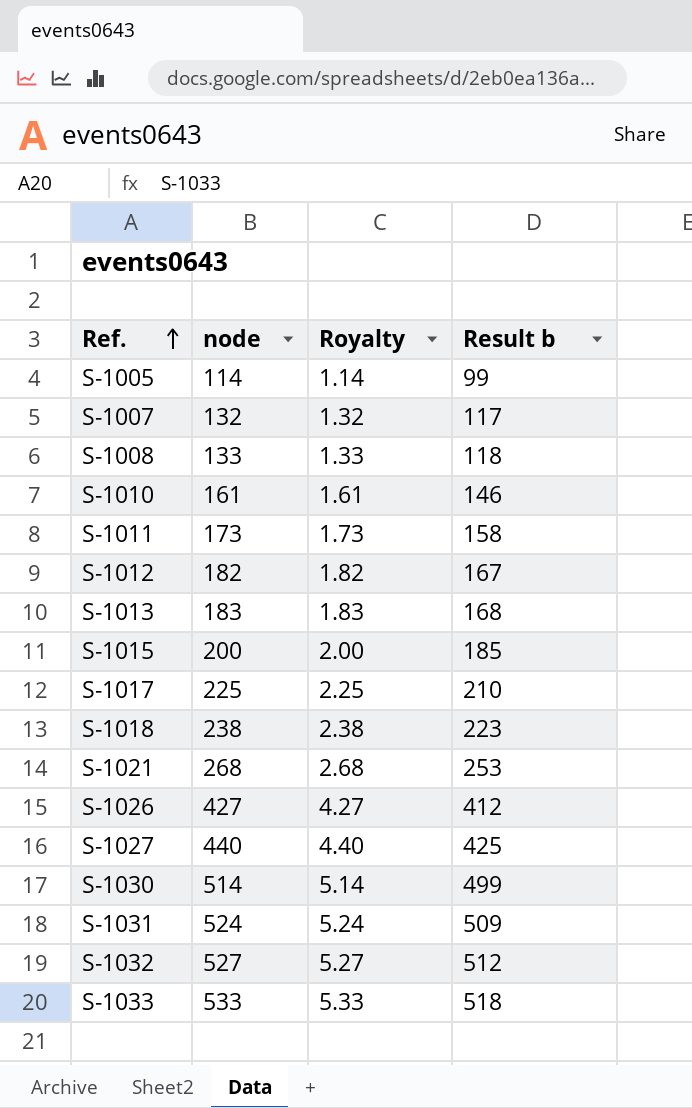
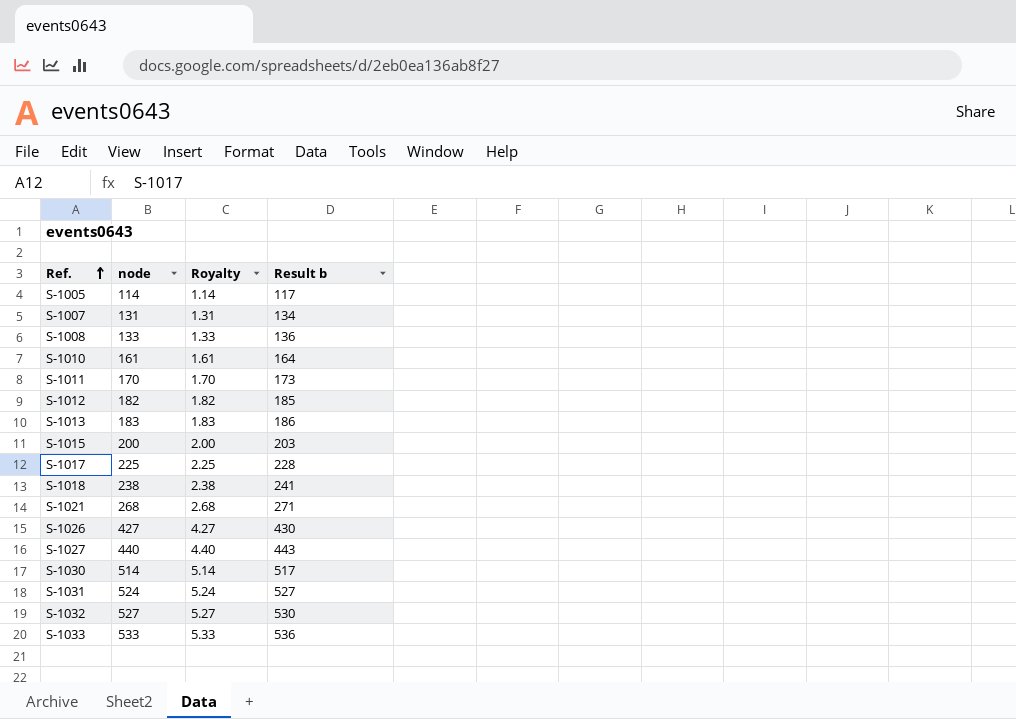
column Result b | formula: [node] - 15 -> [node] + 3
S-1007 | node: 132 -> 131
S-1007 | Royalty: 1.32 -> 1.31
S-1011 | node: 173 -> 170
S-1011 | Royalty: 1.73 -> 1.70

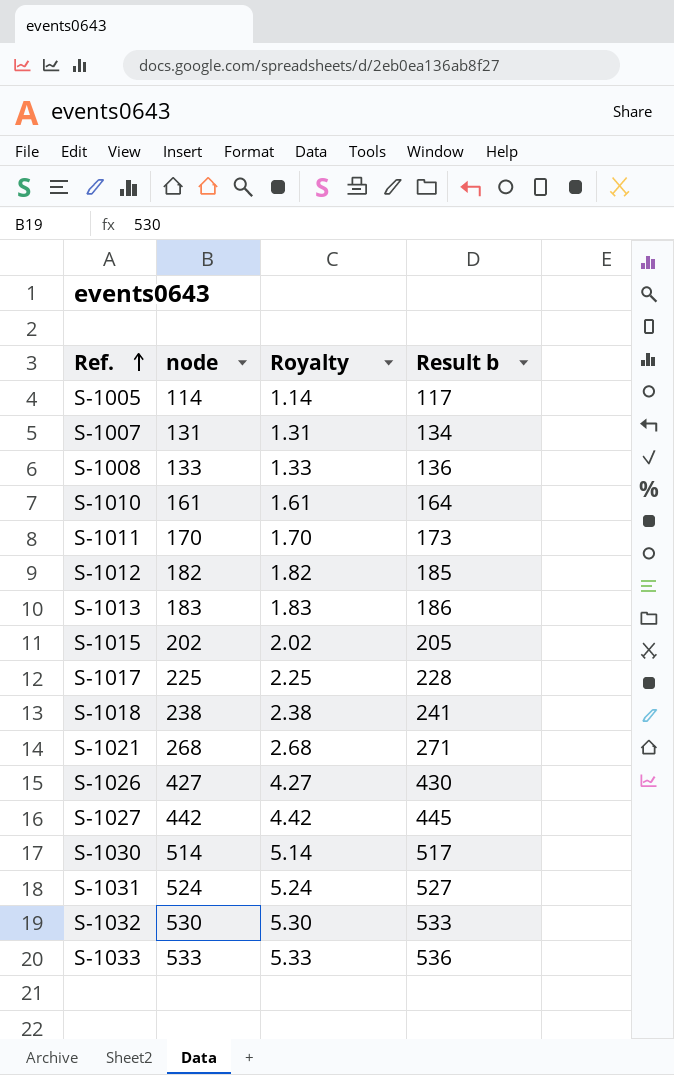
S-1015 | node: 200 -> 202
S-1015 | Royalty: 2.00 -> 2.02
S-1015 | Result b: 203 -> 205
S-1027 | node: 440 -> 442
S-1027 | Royalty: 4.40 -> 4.42
S-1027 | Result b: 443 -> 445
S-1032 | node: 527 -> 530
S-1032 | Royalty: 5.27 -> 5.30
S-1032 | Result b: 530 -> 533

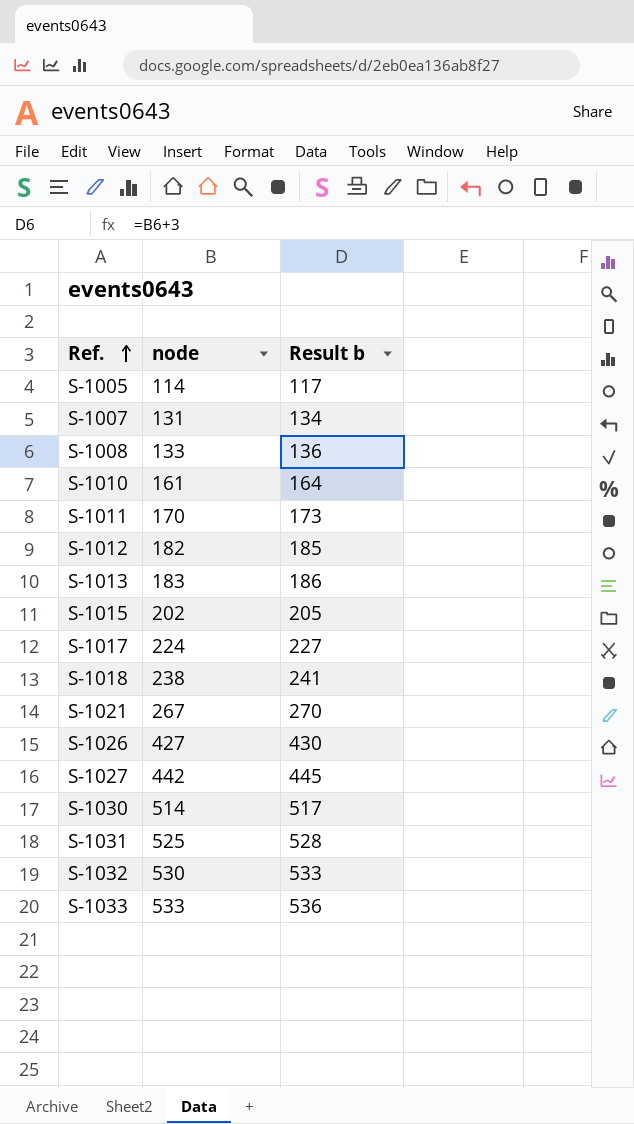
column Royalty | formula: [node] * 0.01 -> none
S-1017 | node: 225 -> 224
S-1017 | Result b: 228 -> 227
S-1021 | node: 268 -> 267
S-1021 | Result b: 271 -> 270
S-1031 | node: 524 -> 525
S-1031 | Result b: 527 -> 528

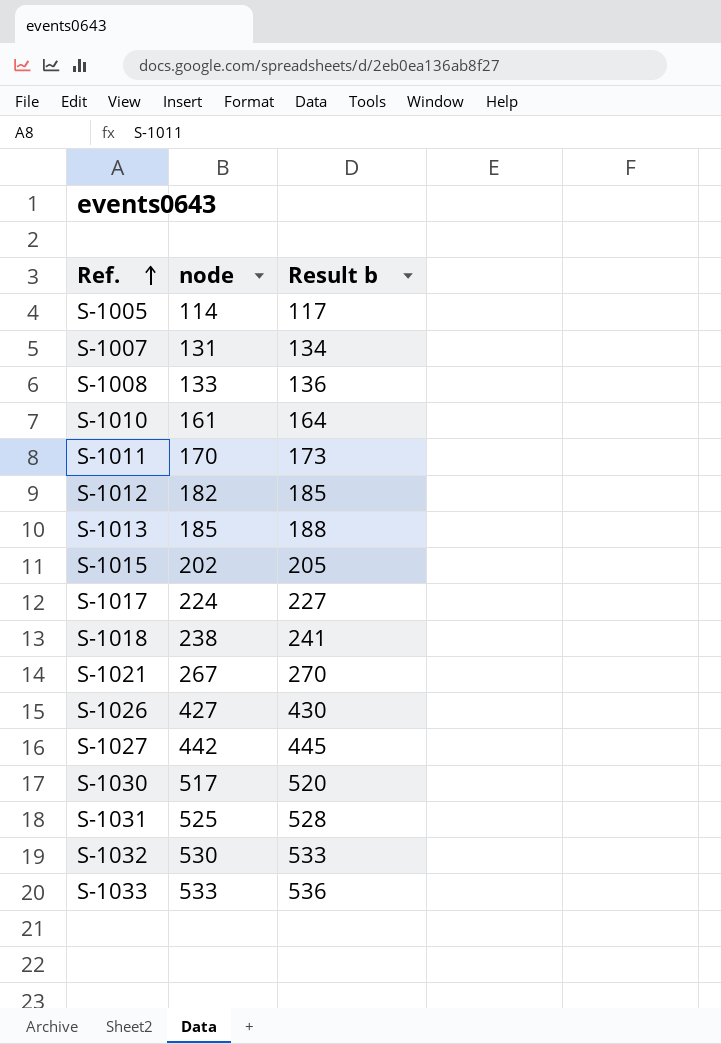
S-1013 | node: 183 -> 185
S-1013 | Result b: 186 -> 188
S-1030 | node: 514 -> 517
S-1030 | Result b: 517 -> 520

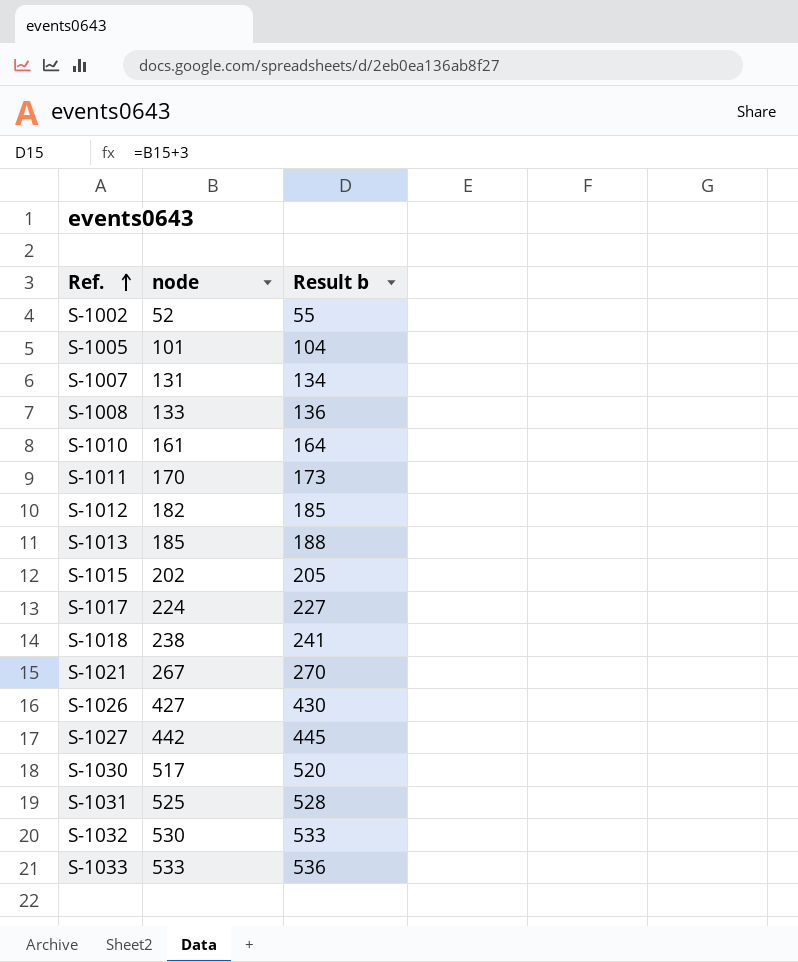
row S-1002: none -> 52 | 55
S-1005 | node: 114 -> 101
S-1005 | Result b: 117 -> 104

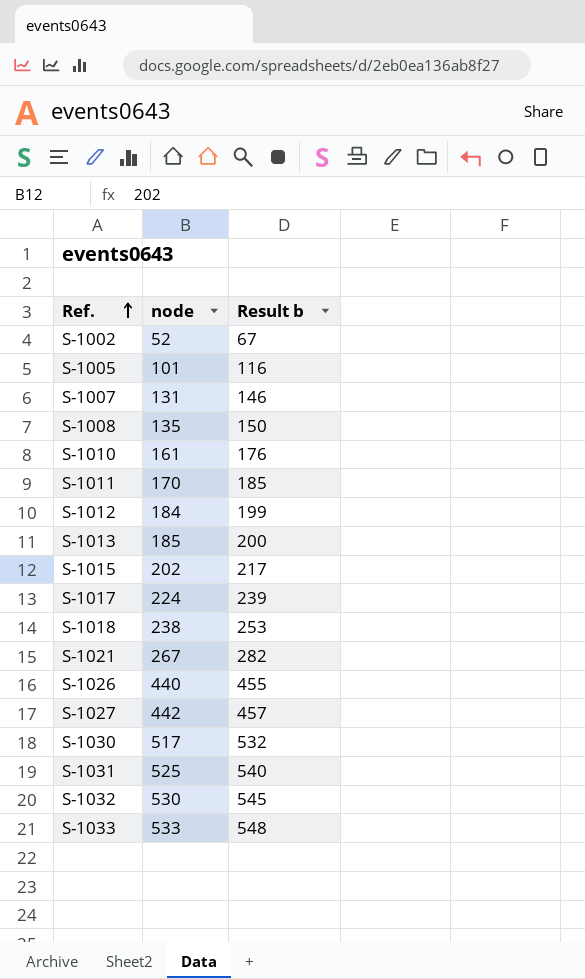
column Result b | formula: [node] + 3 -> [node] + 15
S-1008 | node: 133 -> 135
S-1012 | node: 182 -> 184
S-1026 | node: 427 -> 440

